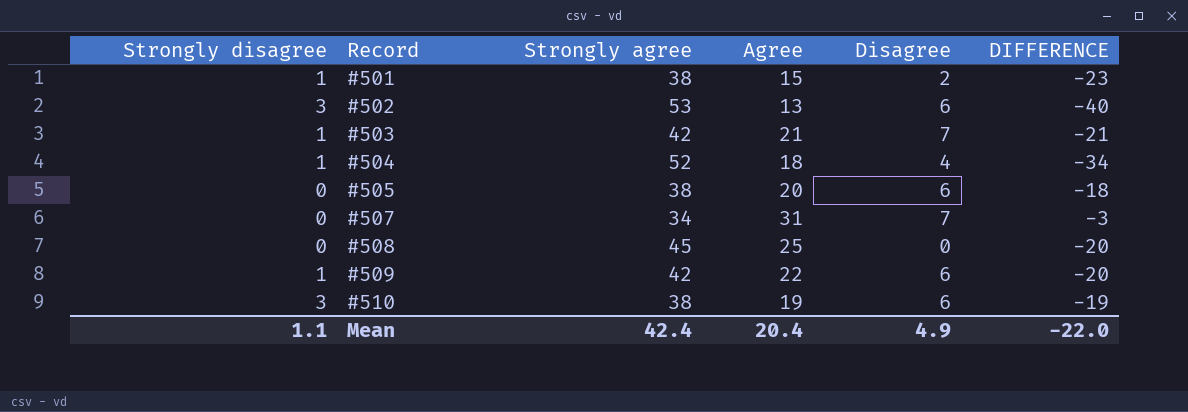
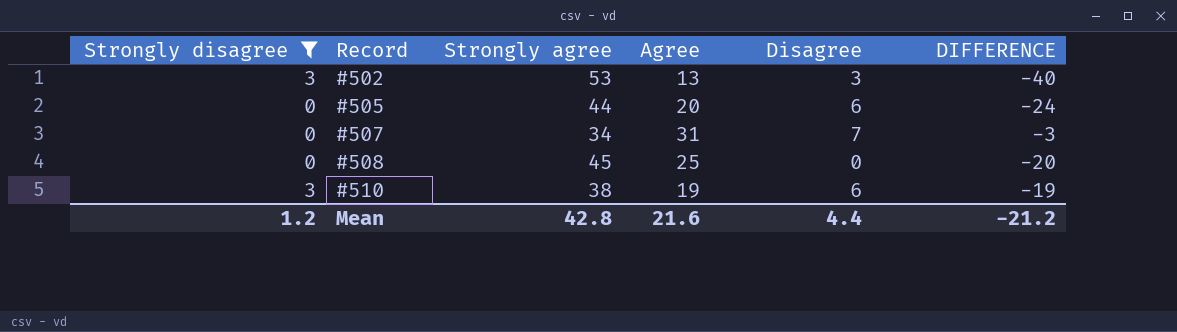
filter: none -> Strongly disagree != 1
#502 | Disagree: 6 -> 3
#505 | Strongly agree: 38 -> 44
#505 | DIFFERENCE: -18 -> -24
Mean | Strongly disagree: 1.1 -> 1.2
Mean | Strongly agree: 42.4 -> 42.8
Mean | Agree: 20.4 -> 21.6
Mean | Disagree: 4.9 -> 4.4
Mean | DIFFERENCE: -22.0 -> -21.2

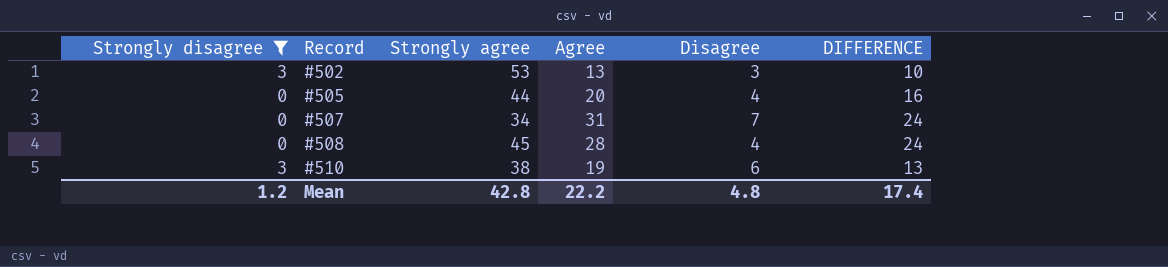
column DIFFERENCE | formula: [Agree] - [Strongly agree] -> [Agree] - [Disagree]
#505 | Disagree: 6 -> 4
#508 | Agree: 25 -> 28
#508 | Disagree: 0 -> 4
Mean | Agree: 21.6 -> 22.2
Mean | Disagree: 4.4 -> 4.8
Mean | DIFFERENCE: -21.2 -> 17.4

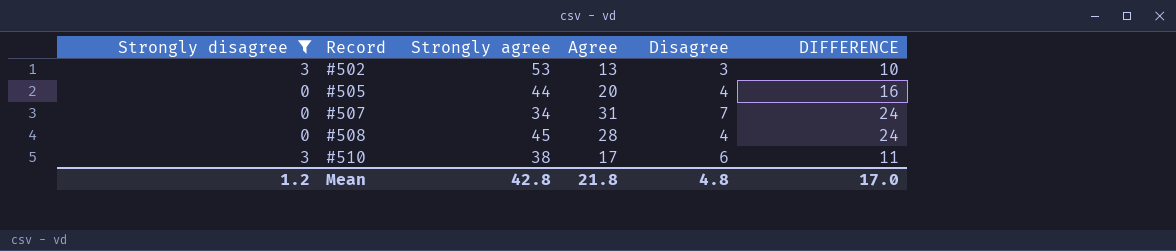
#510 | Agree: 19 -> 17
#510 | DIFFERENCE: 13 -> 11
Mean | Agree: 22.2 -> 21.8
Mean | DIFFERENCE: 17.4 -> 17.0

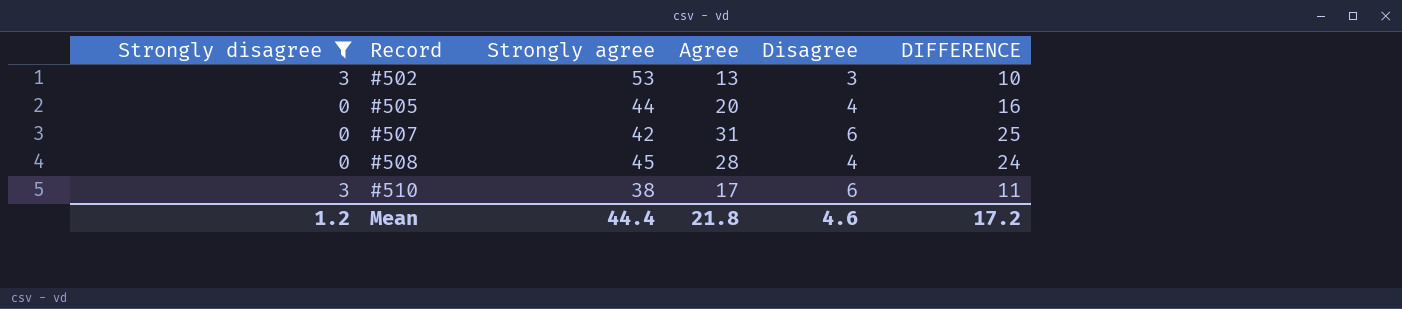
#507 | Strongly agree: 34 -> 42
#507 | Disagree: 7 -> 6
#507 | DIFFERENCE: 24 -> 25
Mean | Strongly agree: 42.8 -> 44.4
Mean | Disagree: 4.8 -> 4.6
Mean | DIFFERENCE: 17.0 -> 17.2

